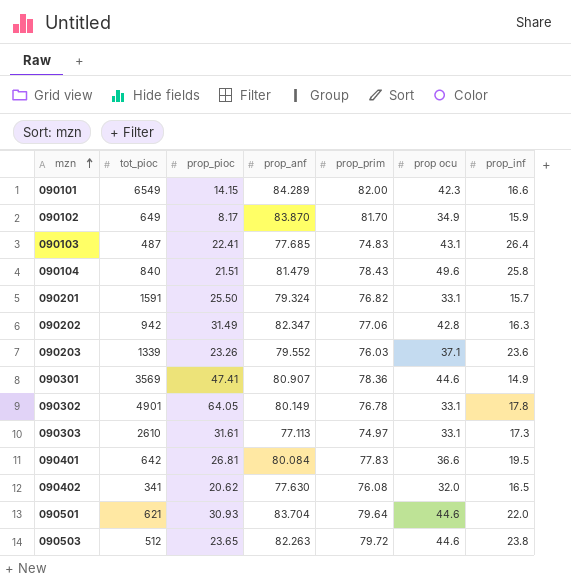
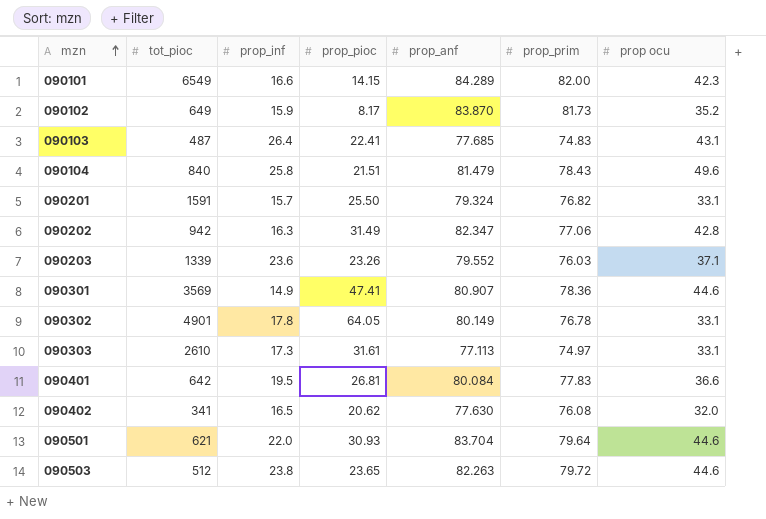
column prop_inf | position: 7 -> 3
090102 | prop_prim: 81.70 -> 81.73
090102 | prop ocu: 34.9 -> 35.2

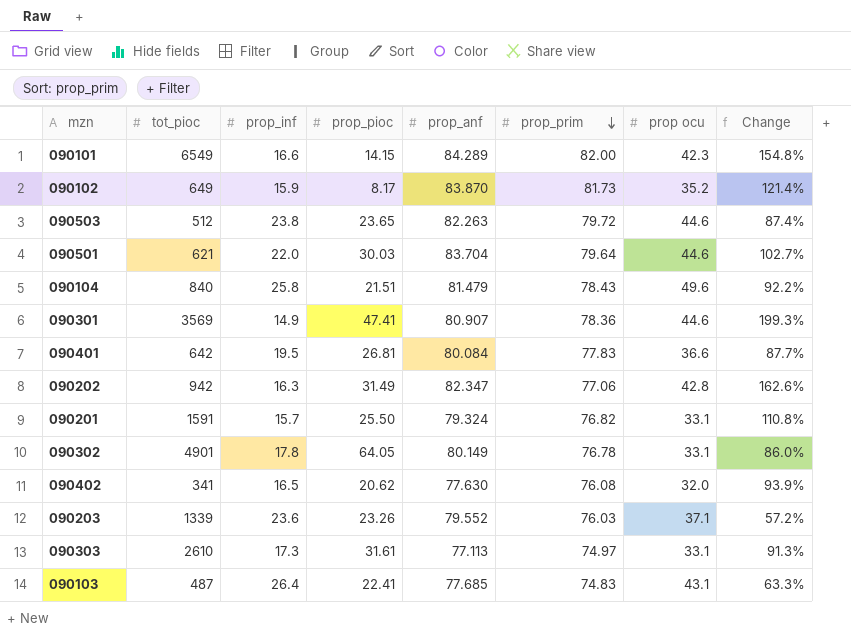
row order: mzn ascending -> prop_prim descending
column Change | formula: none -> ([prop ocu] - [prop_inf]) / [prop_inf]
090501 | prop_pioc: 30.93 -> 30.03

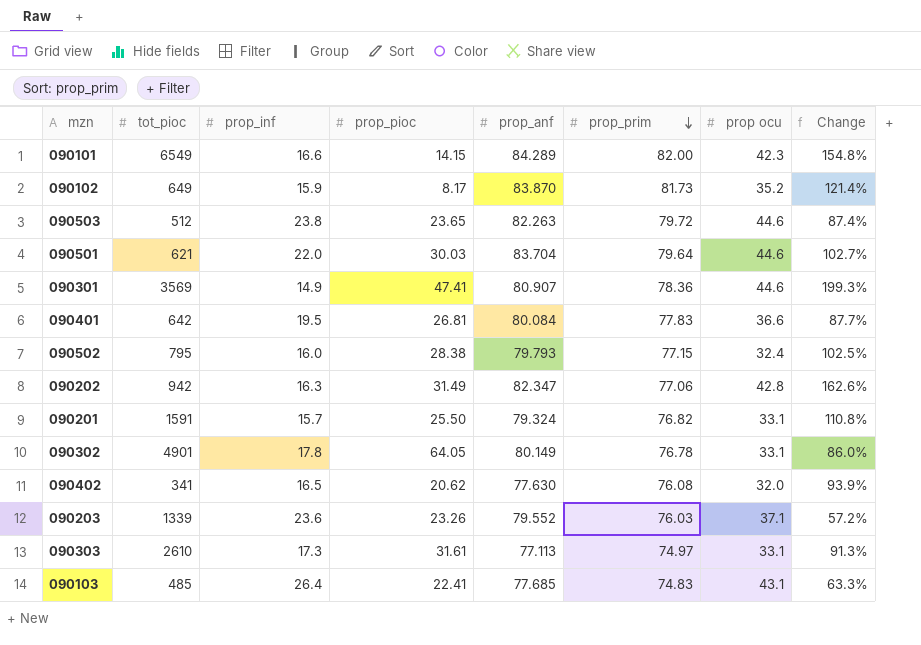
row 090104: 840 | 25.8 | 21.51 | 81.479 | 78.43 | 49.6 | 92.2% -> none
row 090502: none -> 795 | 16.0 | 28.38 | 79.793 | 77.15 | 32.4 | 102.5%
090103 | tot_pioc: 487 -> 485

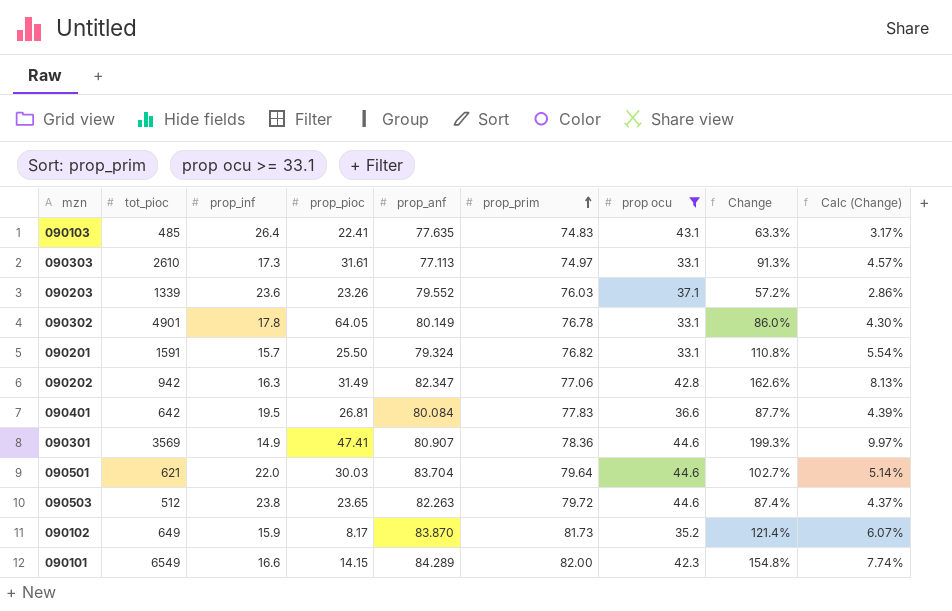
filter: none -> prop ocu >= 33.1
row order: prop_prim descending -> prop_prim ascending
column Calc (Change) | formula: none -> [Change] * 0.05
090103 | prop_anf: 77.685 -> 77.635

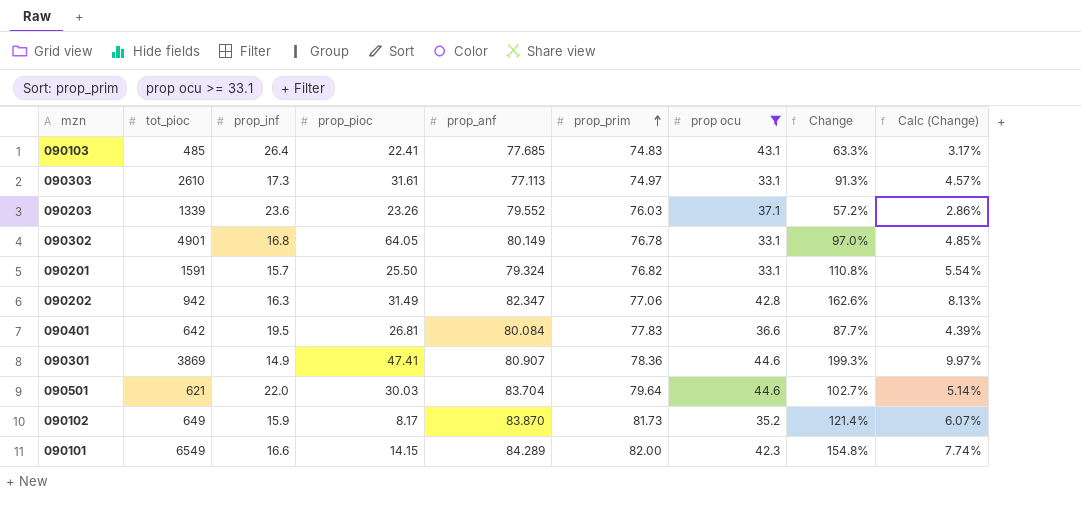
row 090503: 512 | 23.8 | 23.65 | 82.263 | 79.72 | 44.6 | 87.4% | 4.37% -> none
090103 | prop_anf: 77.635 -> 77.685
090302 | prop_inf: 17.8 -> 16.8
090302 | Change: 86.0% -> 97.0%
090302 | Calc (Change): 4.30% -> 4.85%
090301 | tot_pioc: 3569 -> 3869

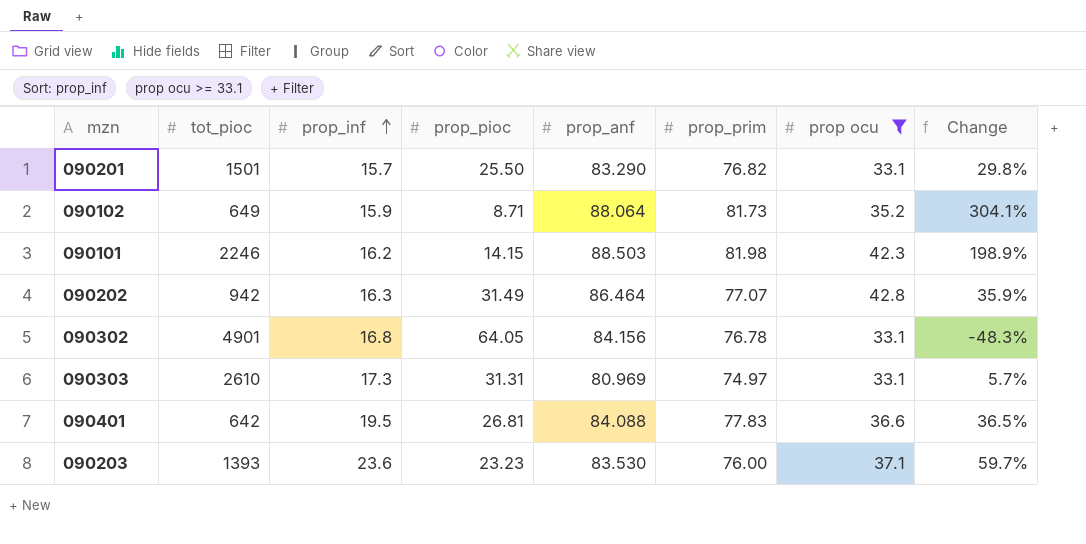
row order: prop_prim ascending -> prop_inf ascending
column Calc (Change) | formula: [Change] * 0.05 -> none
column Change | formula: ([prop ocu] - [prop_inf]) / [prop_inf] -> ([prop ocu] - [prop_pioc]) / [prop_pioc]
row 090103: 485 | 26.4 | 22.41 | 77.685 | 74.83 | 43.1 | 63.3% | 3.17% -> none
row 090301: 3869 | 14.9 | 47.41 | 80.907 | 78.36 | 44.6 | 199.3% | 9.97% -> none
row 090501: 621 | 22.0 | 30.03 | 83.704 | 79.64 | 44.6 | 102.7% | 5.14% -> none
090201 | tot_pioc: 1591 -> 1501
090201 | prop_anf: 79.324 -> 83.290
090102 | prop_pioc: 8.17 -> 8.71
090102 | prop_anf: 83.870 -> 88.064
090101 | tot_pioc: 6549 -> 2246
090101 | prop_inf: 16.6 -> 16.2
090101 | prop_anf: 84.289 -> 88.503
090101 | prop_prim: 82.00 -> 81.98
090202 | prop_anf: 82.347 -> 86.464
090202 | prop_prim: 77.06 -> 77.07
090302 | prop_anf: 80.149 -> 84.156
090303 | prop_pioc: 31.61 -> 31.31
090303 | prop_anf: 77.113 -> 80.969
090401 | prop_anf: 80.084 -> 84.088
090203 | tot_pioc: 1339 -> 1393
090203 | prop_pioc: 23.26 -> 23.23
090203 | prop_anf: 79.552 -> 83.530
090203 | prop_prim: 76.03 -> 76.00

